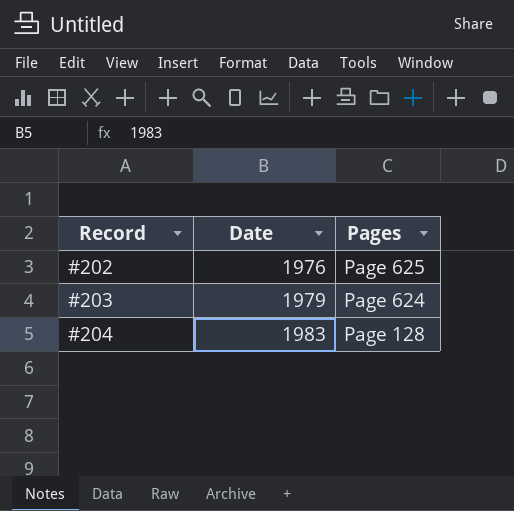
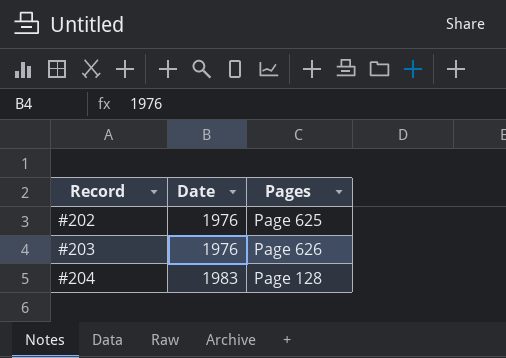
#203 | Date: 1979 -> 1976
#203 | Pages: Page 624 -> Page 626

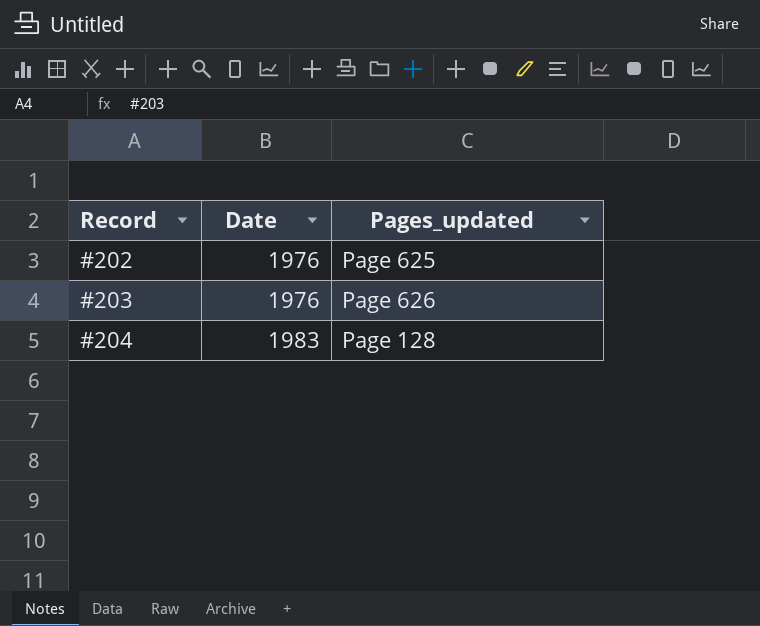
column name: Pages -> Pages_updated

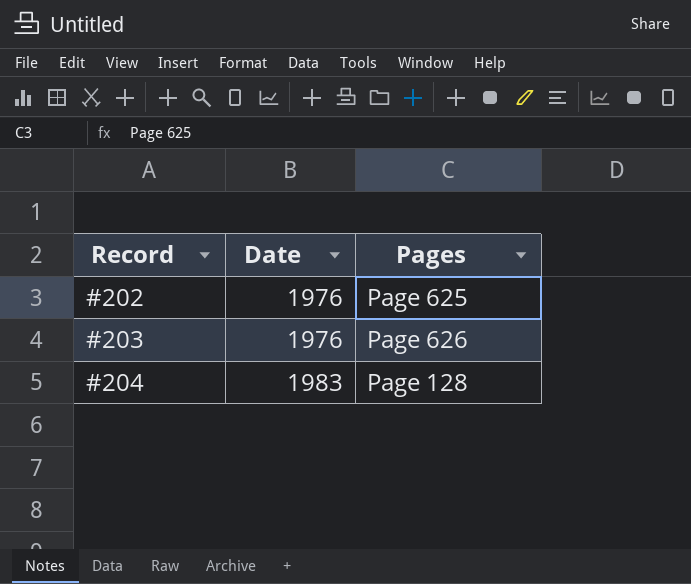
column name: Pages_updated -> Pages

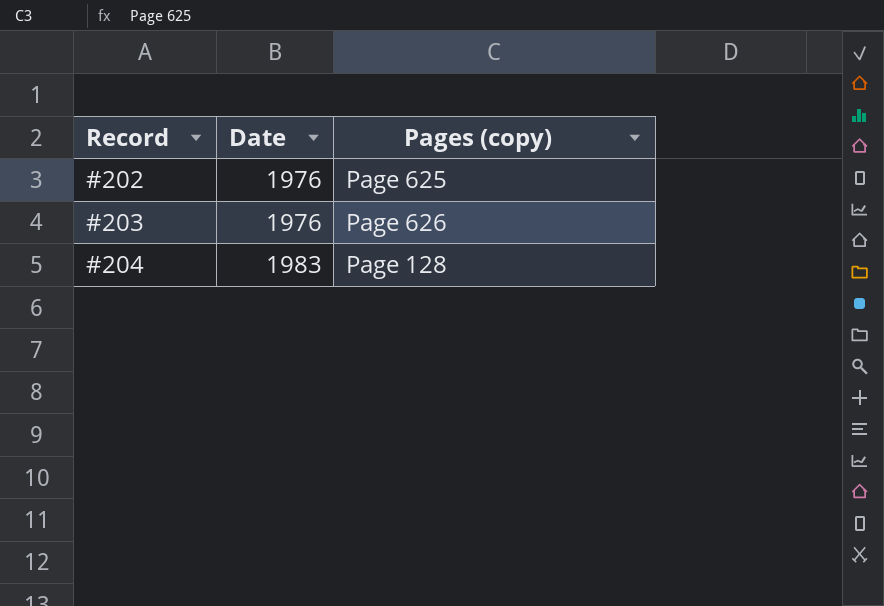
column name: Pages -> Pages (copy)

